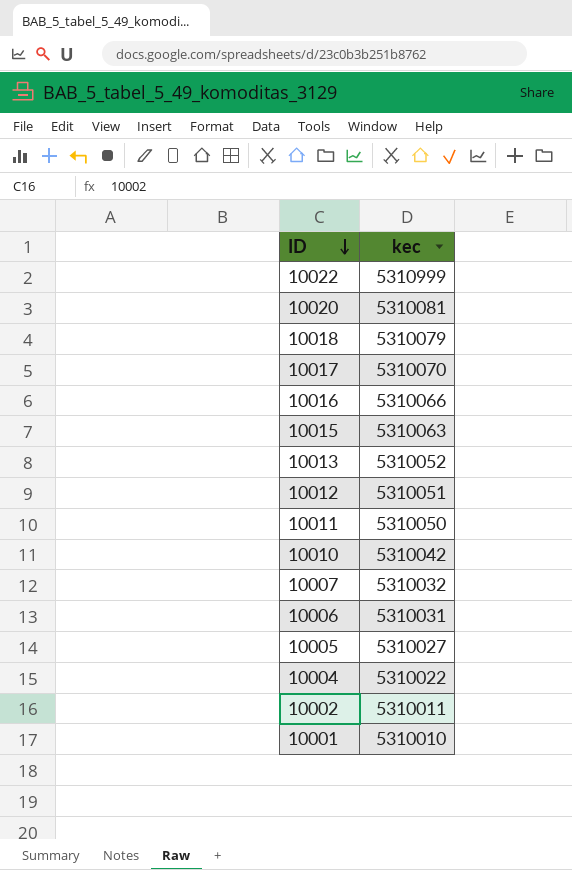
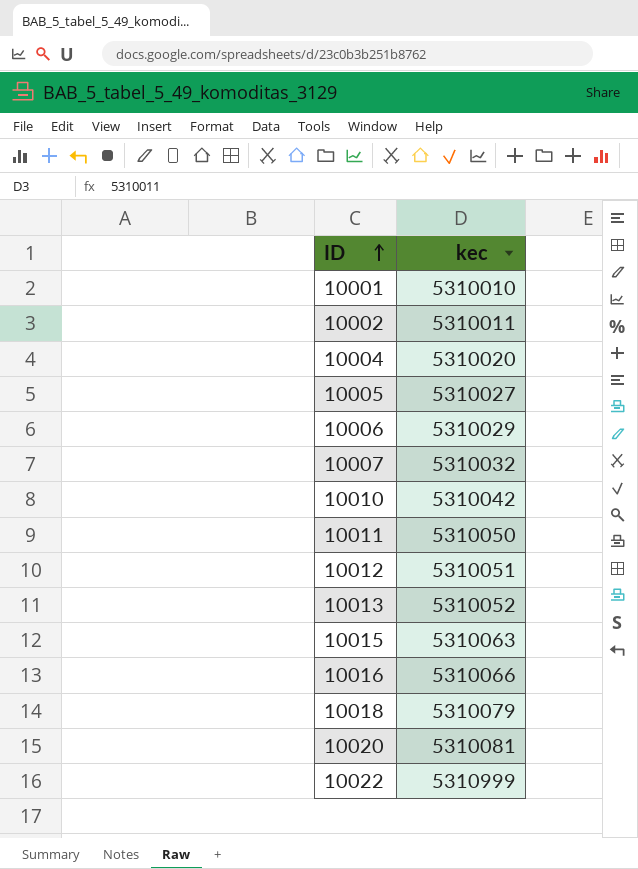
row order: ID descending -> ID ascending
row 10017: 5310070 -> none
10004 | kec: 5310022 -> 5310020
10006 | kec: 5310031 -> 5310029

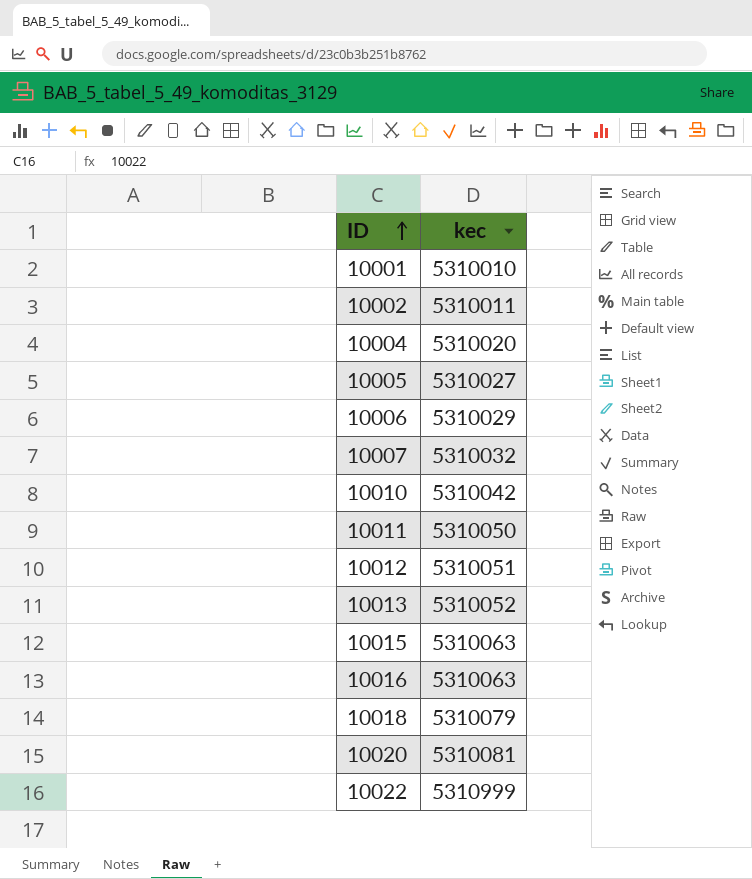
10016 | kec: 5310066 -> 5310063

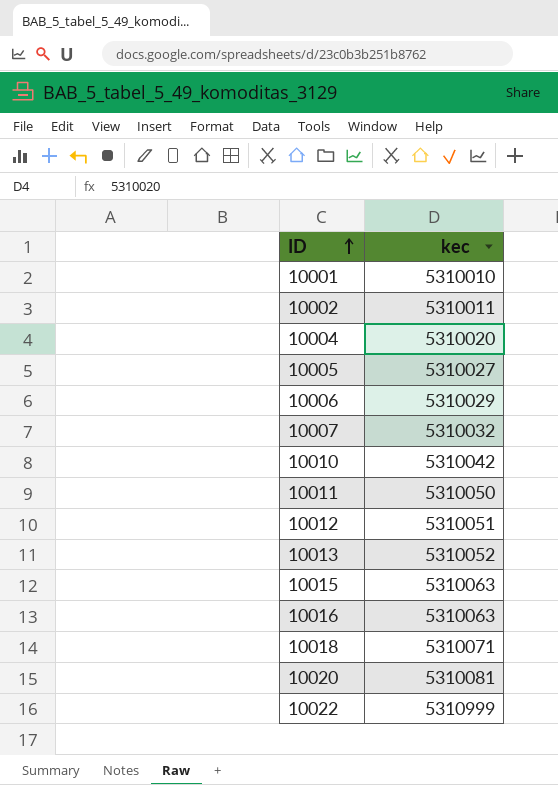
10018 | kec: 5310079 -> 5310071

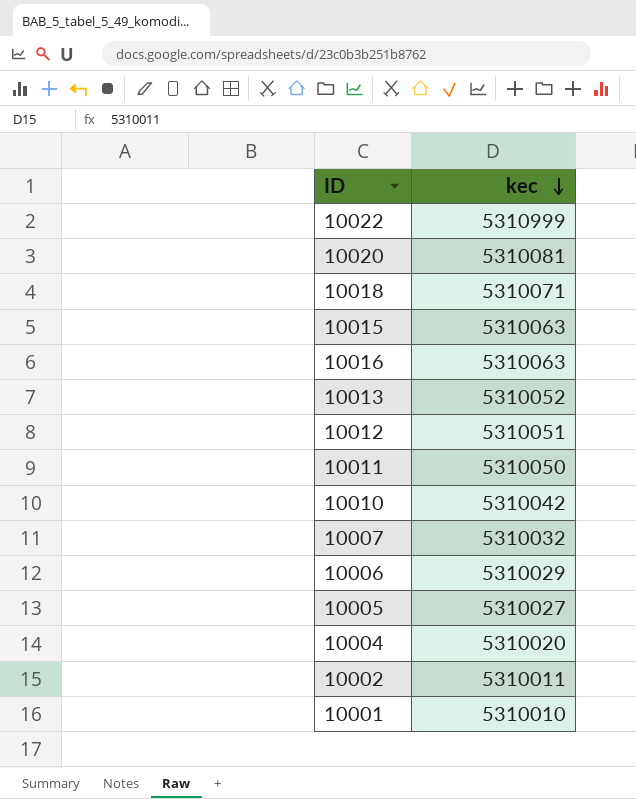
row order: ID ascending -> kec descending

